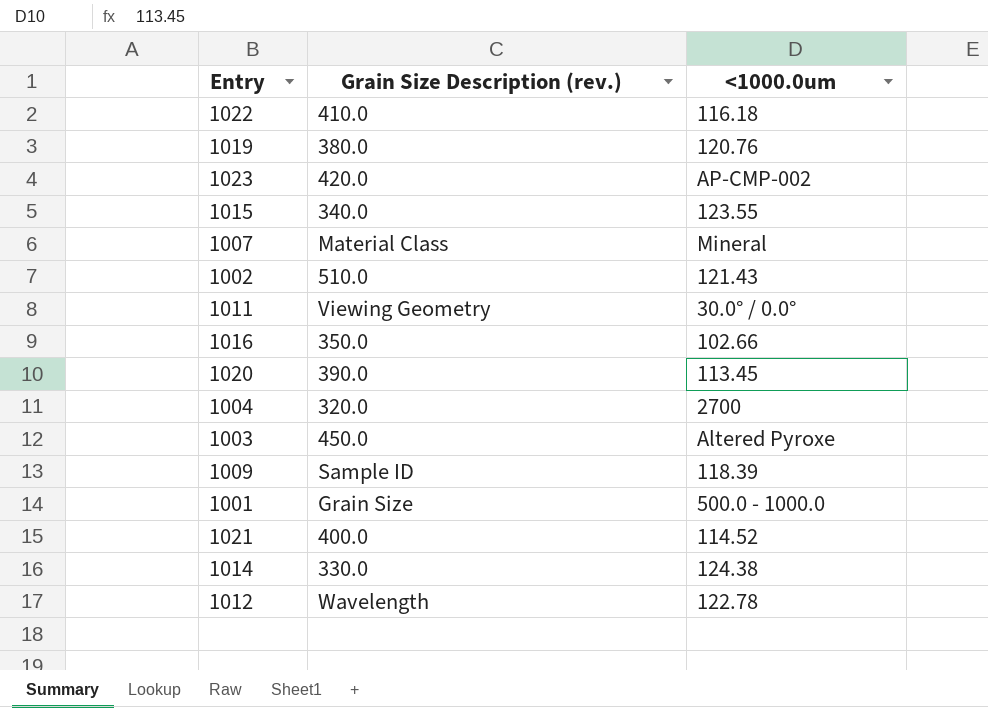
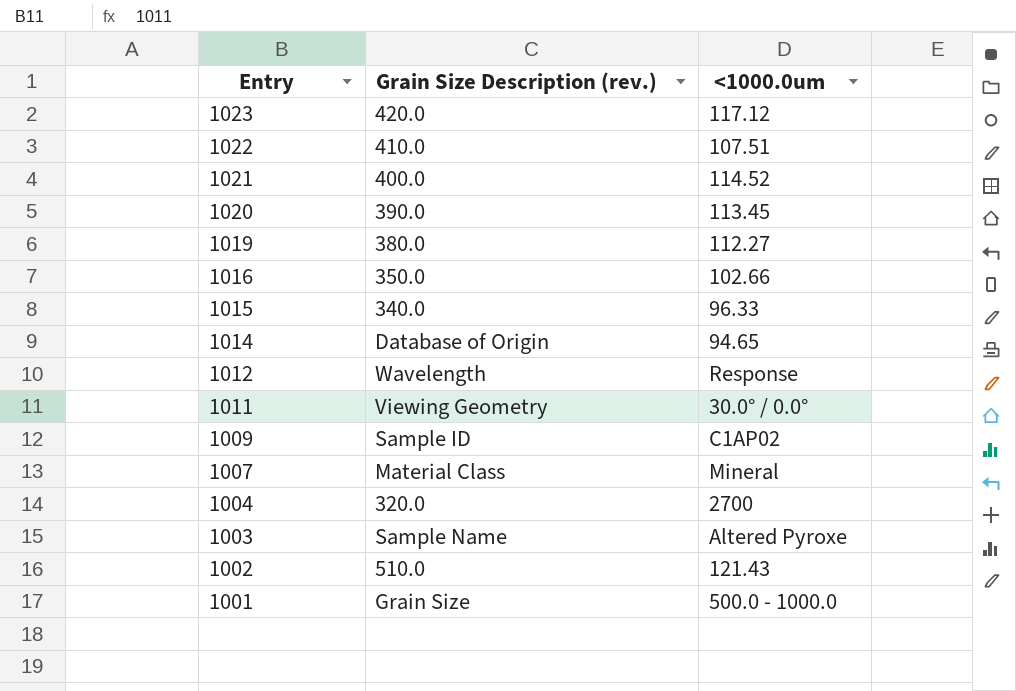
row order: none -> Entry descending
1023 | <1000.0um: AP-CMP-002 -> 117.12
1022 | <1000.0um: 116.18 -> 107.51
1019 | <1000.0um: 120.76 -> 112.27
1015 | <1000.0um: 123.55 -> 96.33
1014 | Grain Size Description (rev.): 330.0 -> Database of Origin
1014 | <1000.0um: 124.38 -> 94.65
1012 | <1000.0um: 122.78 -> Response
1009 | <1000.0um: 118.39 -> C1AP02
1003 | Grain Size Description (rev.): 450.0 -> Sample Name

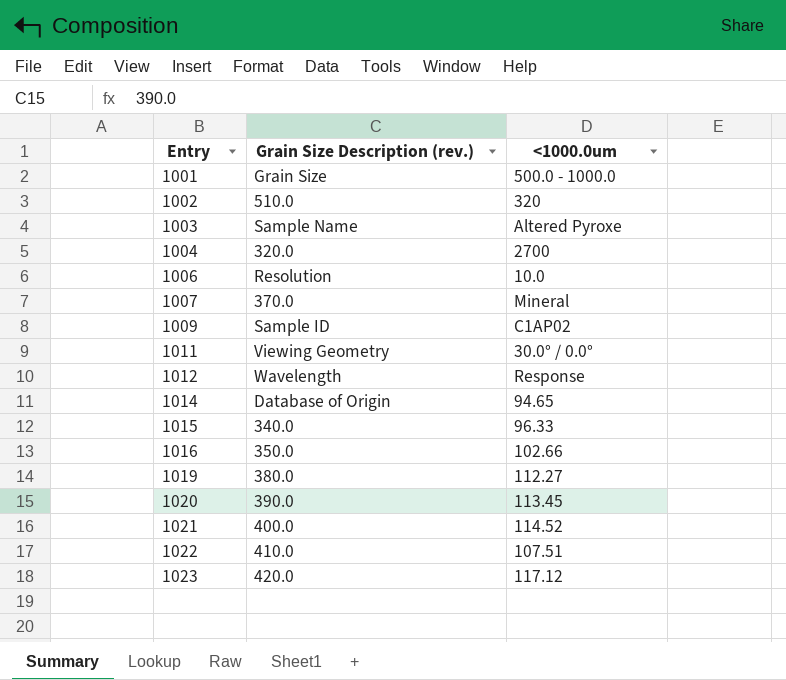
row order: Entry descending -> Entry ascending
1002 | <1000.0um: 121.43 -> 320
row 1006: none -> Resolution | 10.0
1007 | Grain Size Description (rev.): Material Class -> 370.0

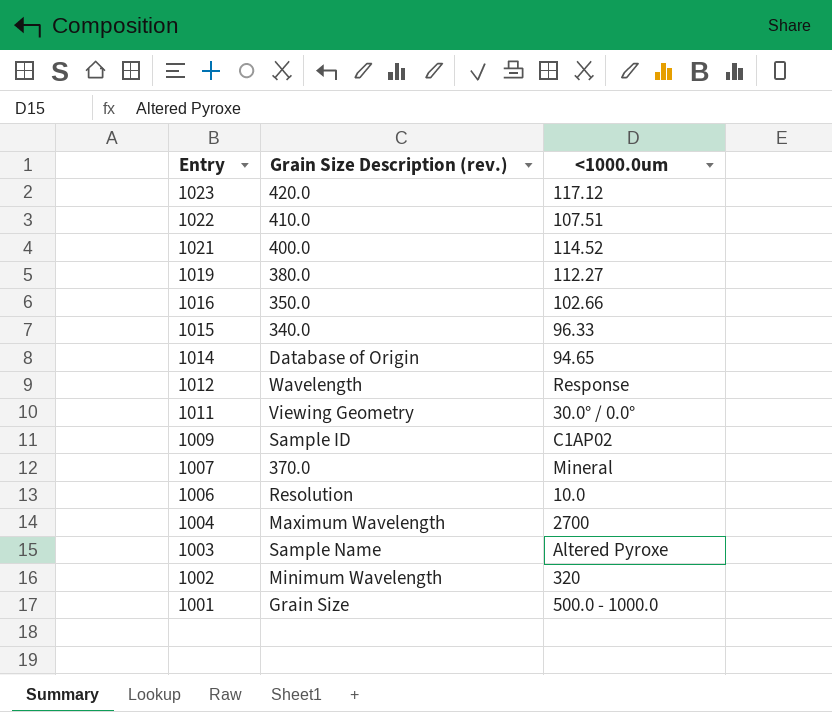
row order: Entry ascending -> Entry descending
row 1020: 390.0 | 113.45 -> none
1004 | Grain Size Description (rev.): 320.0 -> Maximum Wavelength
1002 | Grain Size Description (rev.): 510.0 -> Minimum Wavelength

